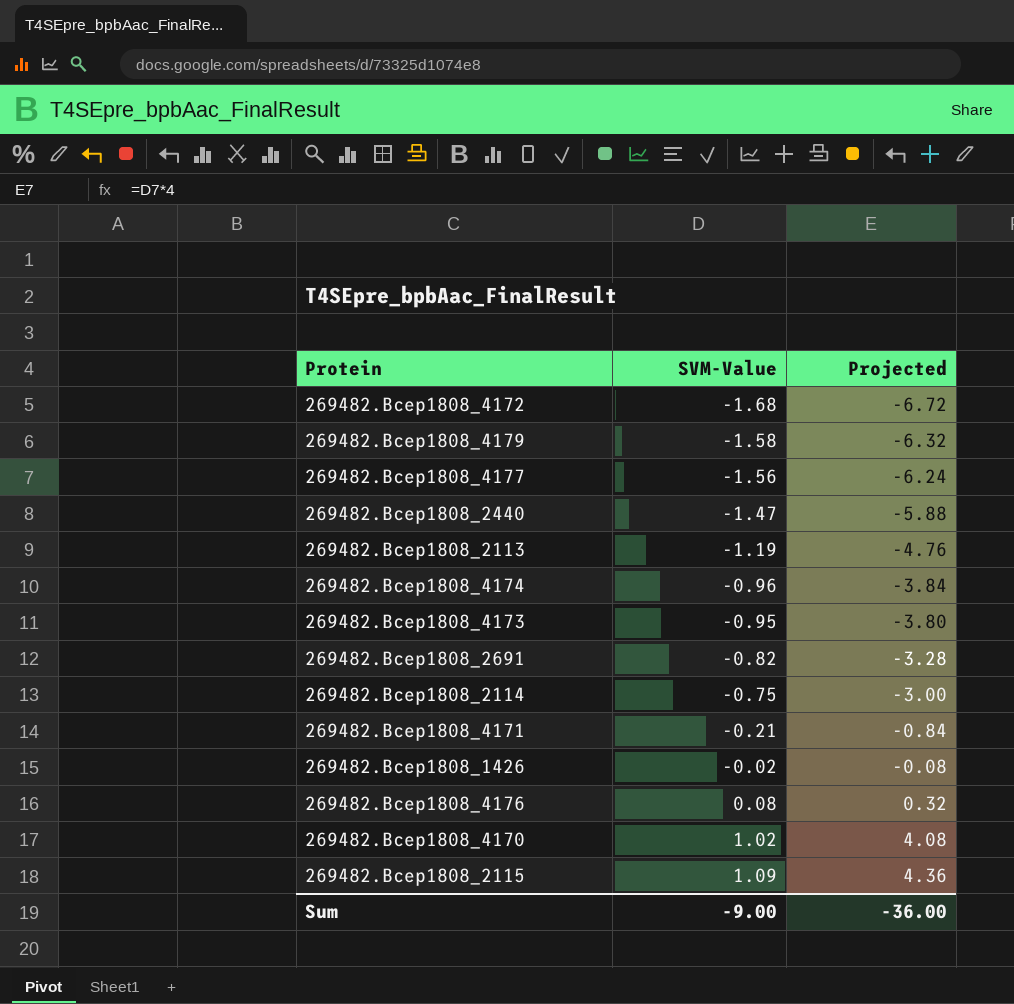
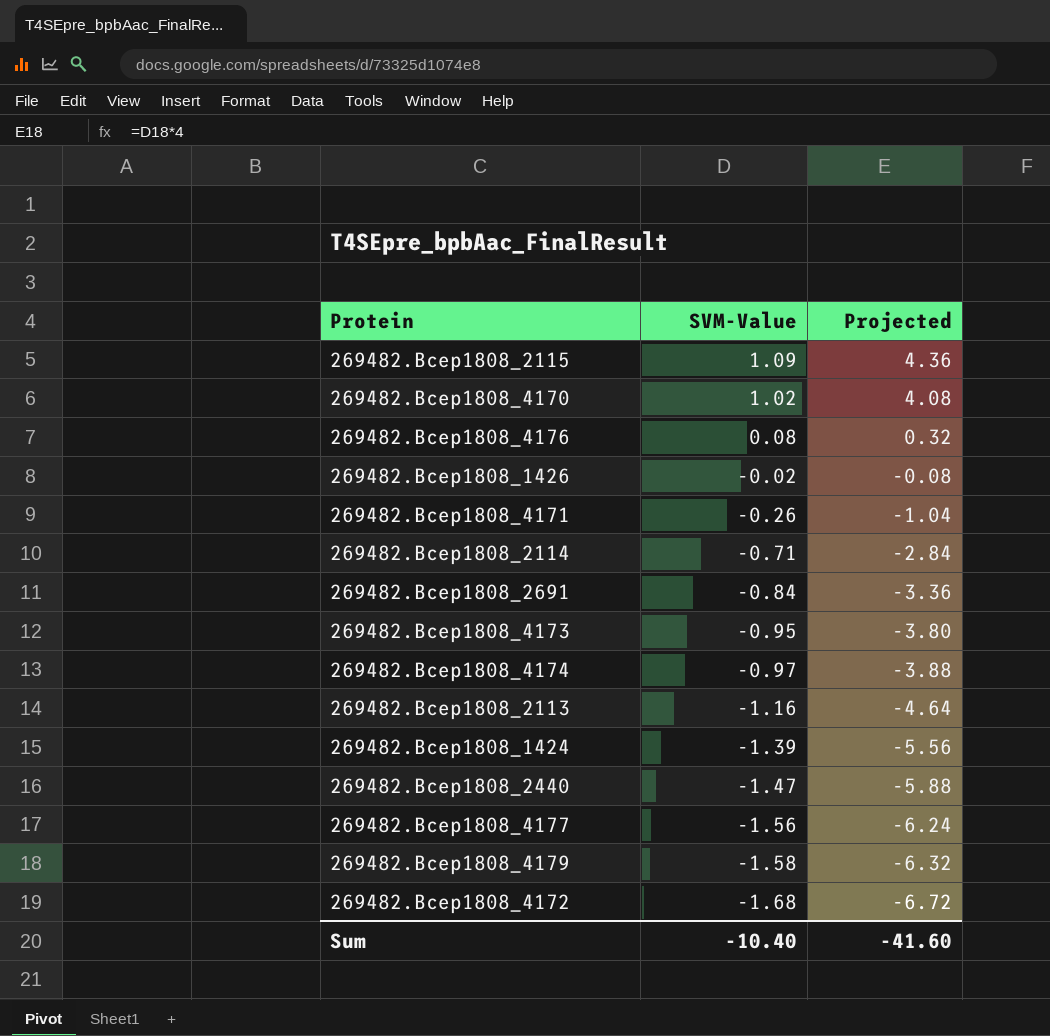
row order: SVM-Value ascending -> SVM-Value descending
269482.Bcep1808_4171 | SVM-Value: -0.21 -> -0.26
269482.Bcep1808_4171 | Projected: -0.84 -> -1.04
269482.Bcep1808_2114 | SVM-Value: -0.75 -> -0.71
269482.Bcep1808_2114 | Projected: -3.00 -> -2.84
269482.Bcep1808_2691 | SVM-Value: -0.82 -> -0.84
269482.Bcep1808_2691 | Projected: -3.28 -> -3.36
269482.Bcep1808_4174 | SVM-Value: -0.96 -> -0.97
269482.Bcep1808_4174 | Projected: -3.84 -> -3.88
269482.Bcep1808_2113 | SVM-Value: -1.19 -> -1.16
269482.Bcep1808_2113 | Projected: -4.76 -> -4.64
row 269482.Bcep1808_1424: none -> -1.39 | -5.56
Sum | SVM-Value: -9.00 -> -10.40
Sum | Projected: -36.00 -> -41.60

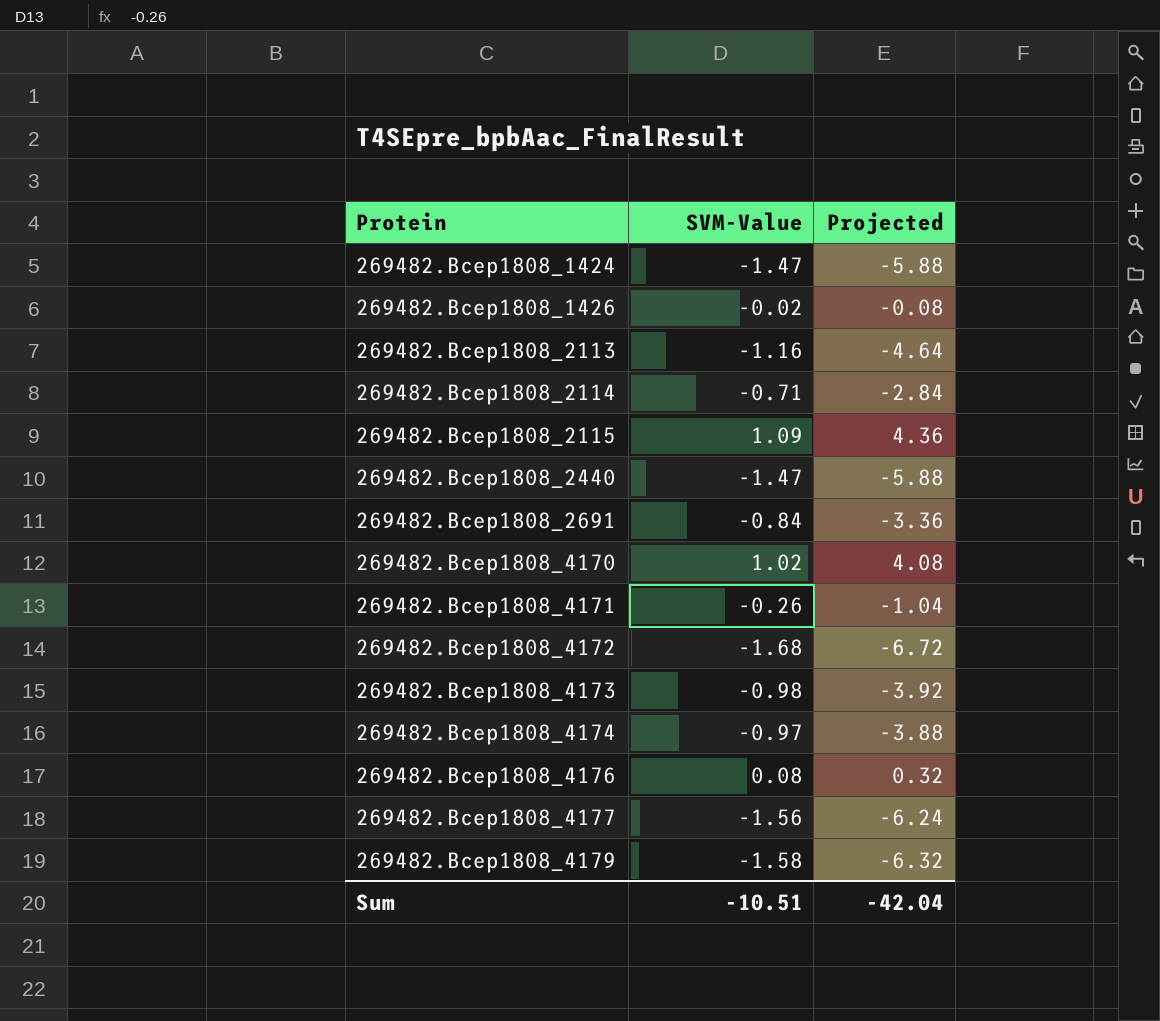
row order: SVM-Value descending -> Protein ascending
269482.Bcep1808_1424 | SVM-Value: -1.39 -> -1.47
269482.Bcep1808_1424 | Projected: -5.56 -> -5.88
269482.Bcep1808_4173 | SVM-Value: -0.95 -> -0.98
269482.Bcep1808_4173 | Projected: -3.80 -> -3.92
Sum | SVM-Value: -10.40 -> -10.51
Sum | Projected: -41.60 -> -42.04

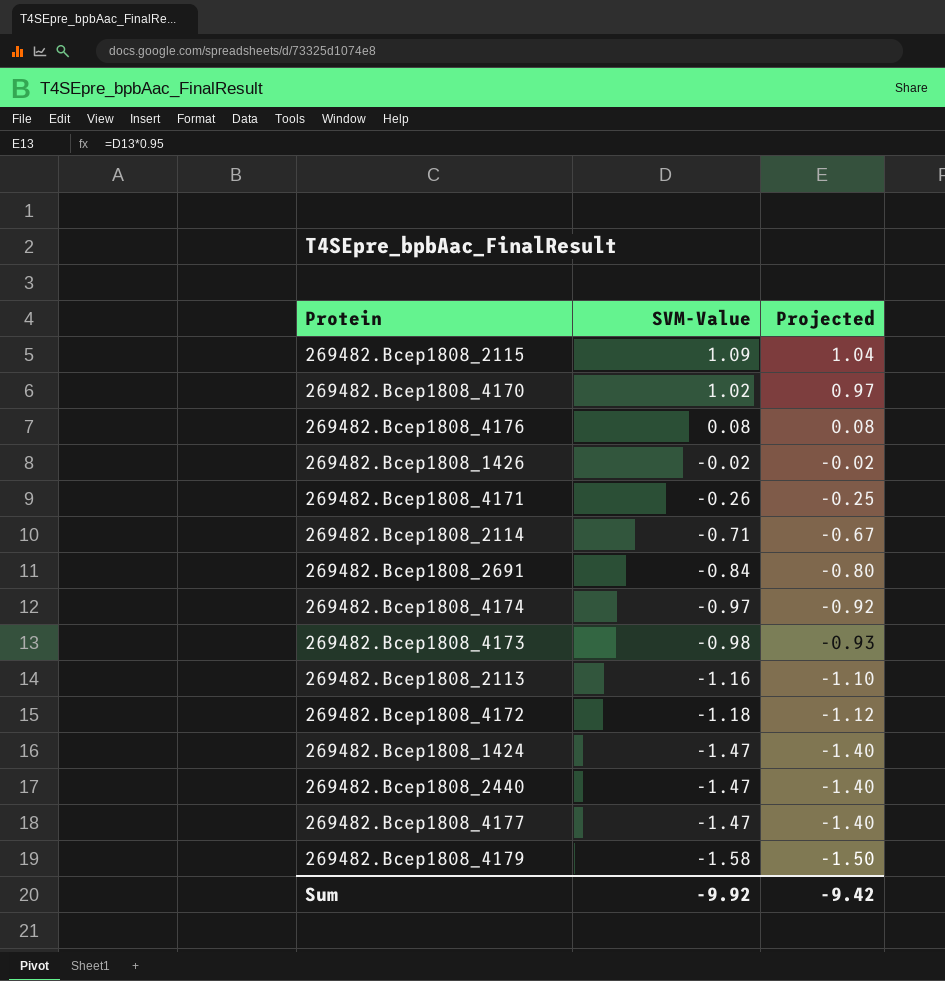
row order: Protein ascending -> SVM-Value descending
column Projected | formula: [SVM-Value] * 4 -> [SVM-Value] * 0.95
269482.Bcep1808_4172 | SVM-Value: -1.68 -> -1.18
269482.Bcep1808_4177 | SVM-Value: -1.56 -> -1.47
Sum | SVM-Value: -10.51 -> -9.92
Sum | Projected: -42.04 -> -9.42

